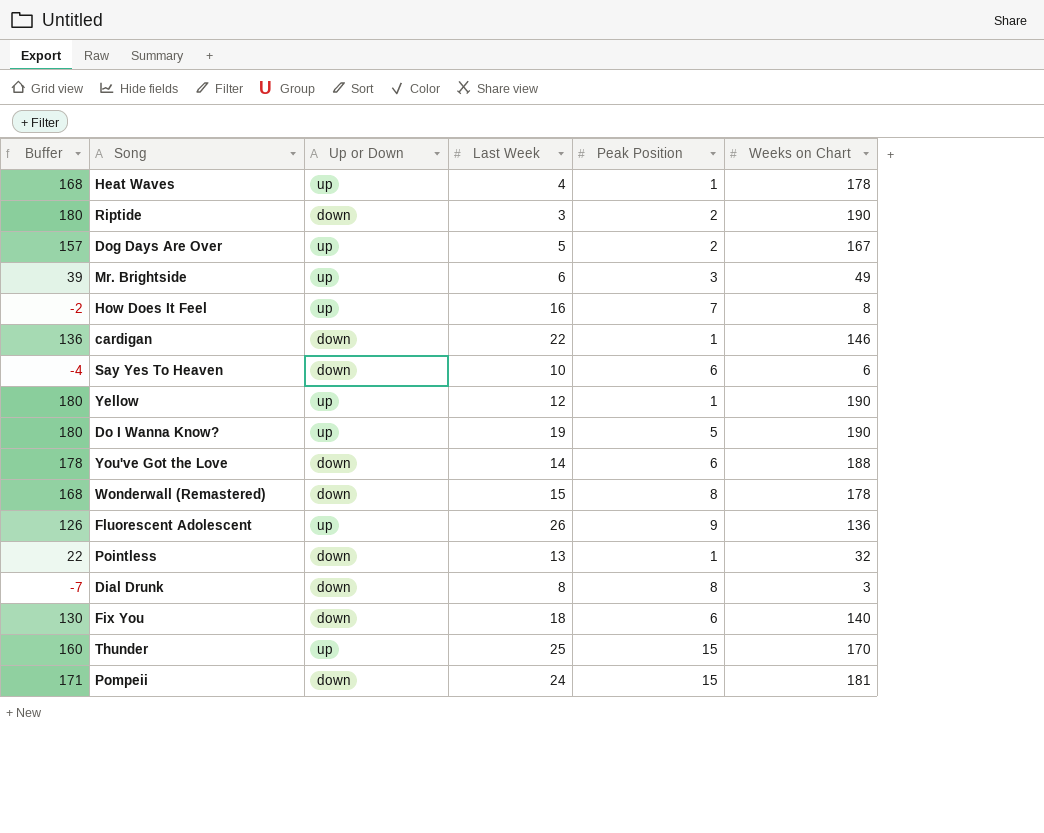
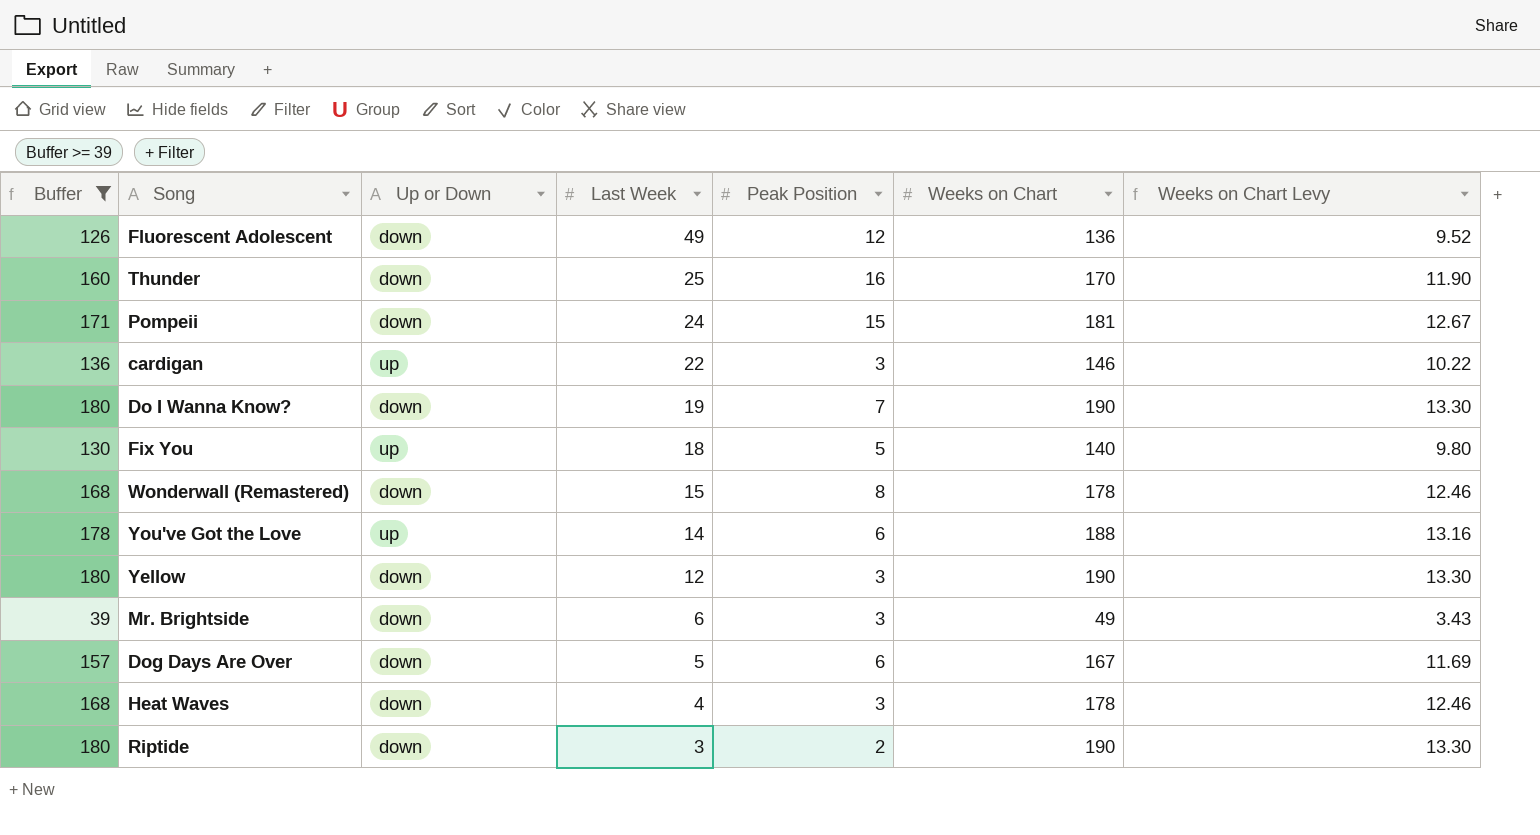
filter: none -> Buffer >= 39
row order: none -> Last Week descending
column Weeks on Chart Levy | formula: none -> [Weeks on Chart] * 0.07
Fluorescent Adolescent | Up or Down: up -> down
Fluorescent Adolescent | Last Week: 26 -> 49
Fluorescent Adolescent | Peak Position: 9 -> 12
Thunder | Up or Down: up -> down
Thunder | Peak Position: 15 -> 16
cardigan | Up or Down: down -> up
cardigan | Peak Position: 1 -> 3
Do I Wanna Know? | Up or Down: up -> down
Do I Wanna Know? | Peak Position: 5 -> 7
Fix You | Up or Down: down -> up
Fix You | Peak Position: 6 -> 5
You've Got the Love | Up or Down: down -> up
Yellow | Up or Down: up -> down
Yellow | Peak Position: 1 -> 3
Mr. Brightside | Up or Down: up -> down
Dog Days Are Over | Up or Down: up -> down
Dog Days Are Over | Peak Position: 2 -> 6
Heat Waves | Up or Down: up -> down
Heat Waves | Peak Position: 1 -> 3

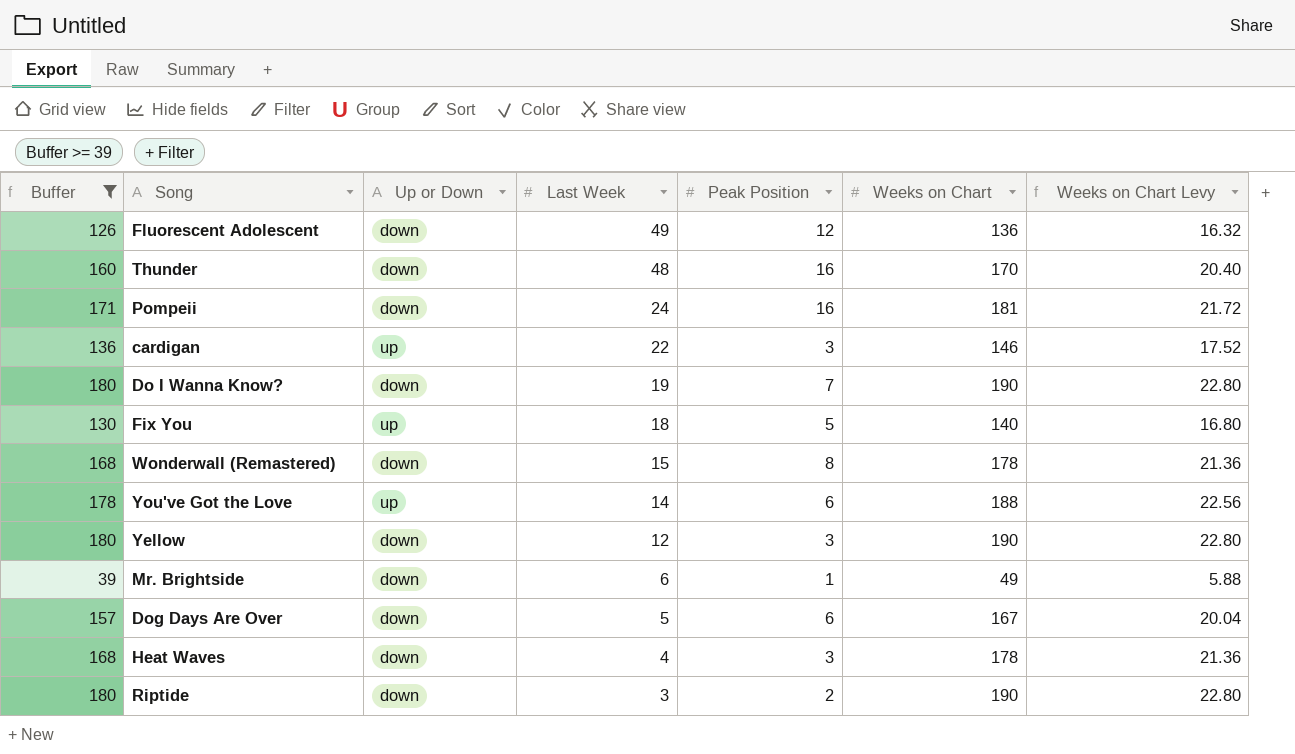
column Weeks on Chart Levy | formula: [Weeks on Chart] * 0.07 -> [Weeks on Chart] * 0.12
Thunder | Last Week: 25 -> 48
Pompeii | Peak Position: 15 -> 16
Mr. Brightside | Peak Position: 3 -> 1

